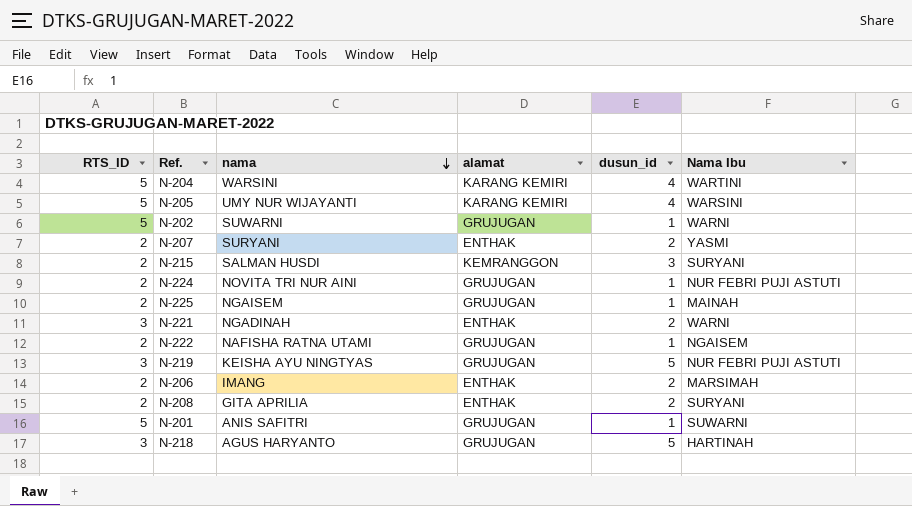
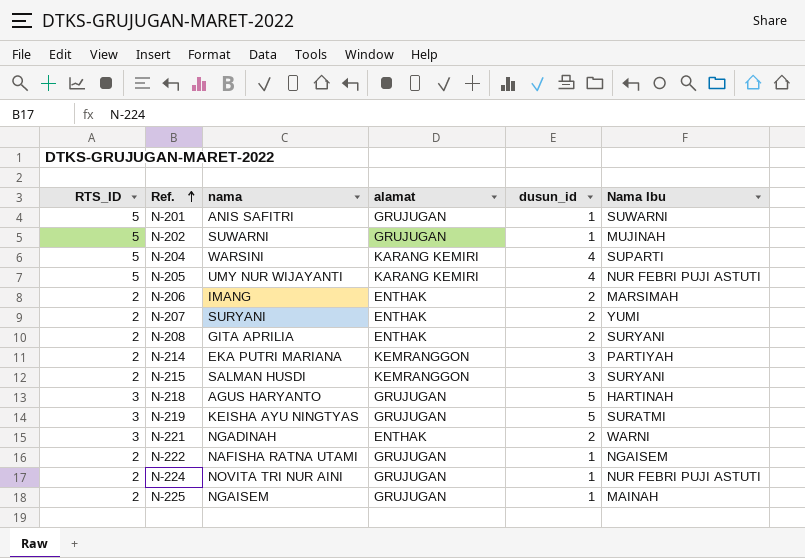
row order: nama descending -> Ref. ascending
N-202 | Nama Ibu: WARNI -> MUJINAH
N-204 | Nama Ibu: WARTINI -> SUPARTI
N-205 | Nama Ibu: WARSINI -> NUR FEBRI PUJI ASTUTI
N-207 | Nama Ibu: YASMI -> YUMI
row N-214: none -> 2 | EKA PUTRI MARIANA | KEMRANGGON | 3 | PARTIYAH
N-219 | Nama Ibu: NUR FEBRI PUJI ASTUTI -> SURATMI

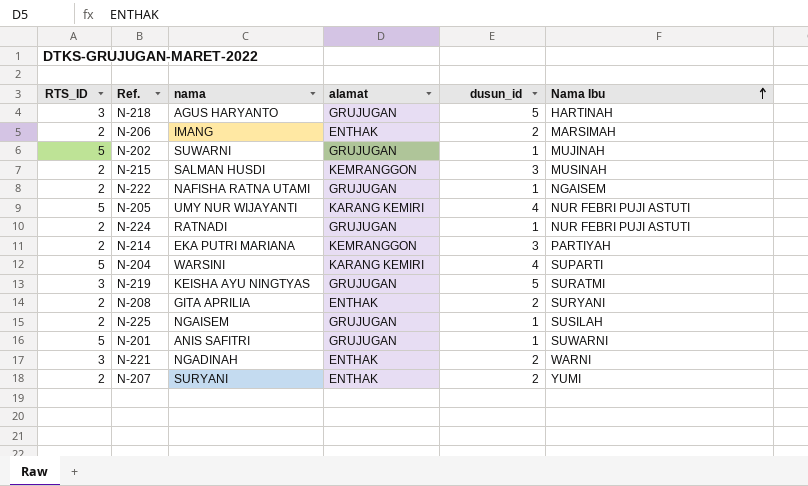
row order: Ref. ascending -> Nama Ibu ascending
N-215 | Nama Ibu: SURYANI -> MUSINAH
N-224 | nama: NOVITA TRI NUR AINI -> RATNADI
N-225 | Nama Ibu: MAINAH -> SUSILAH

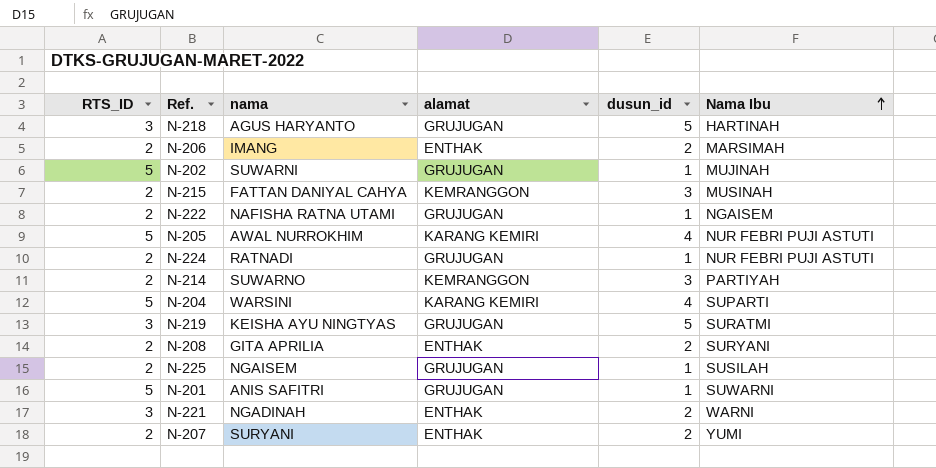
N-215 | nama: SALMAN HUSDI -> FATTAN DANIYAL CAHYA
N-205 | nama: UMY NUR WIJAYANTI -> AWAL NURROKHIM
N-214 | nama: EKA PUTRI MARIANA -> SUWARNO

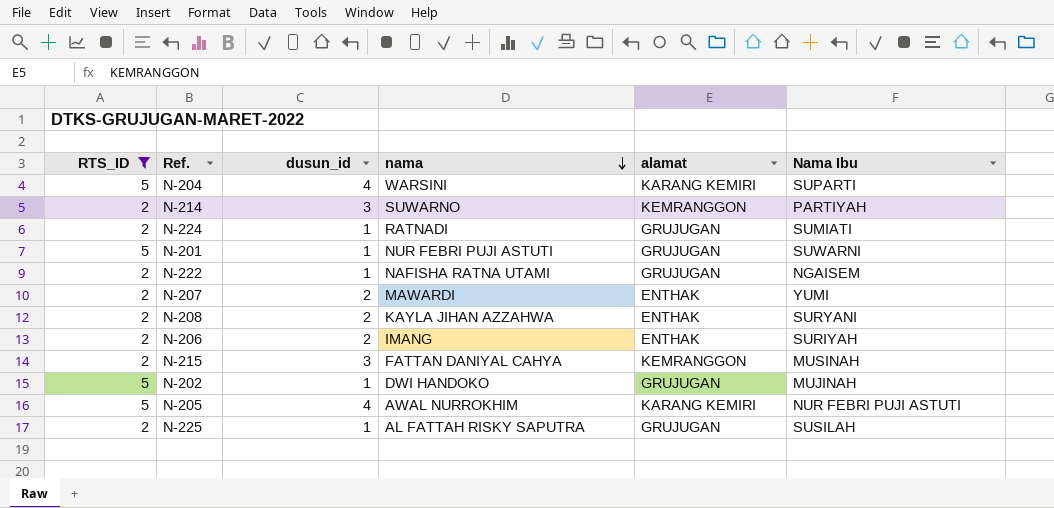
filter: none -> RTS_ID != 3
row order: Nama Ibu ascending -> nama descending
column dusun_id | position: 5 -> 3
N-224 | Nama Ibu: NUR FEBRI PUJI ASTUTI -> SUMIATI
N-201 | nama: ANIS SAFITRI -> NUR FEBRI PUJI ASTUTI
N-207 | nama: SURYANI -> MAWARDI
N-208 | nama: GITA APRILIA -> KAYLA JIHAN AZZAHWA
N-206 | Nama Ibu: MARSIMAH -> SURIYAH
N-202 | nama: SUWARNI -> DWI HANDOKO
N-225 | nama: NGAISEM -> AL FATTAH RISKY SAPUTRA

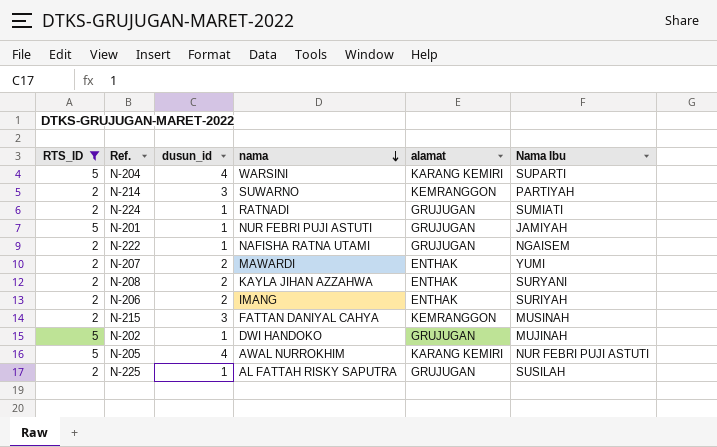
N-201 | Nama Ibu: SUWARNI -> JAMIYAH

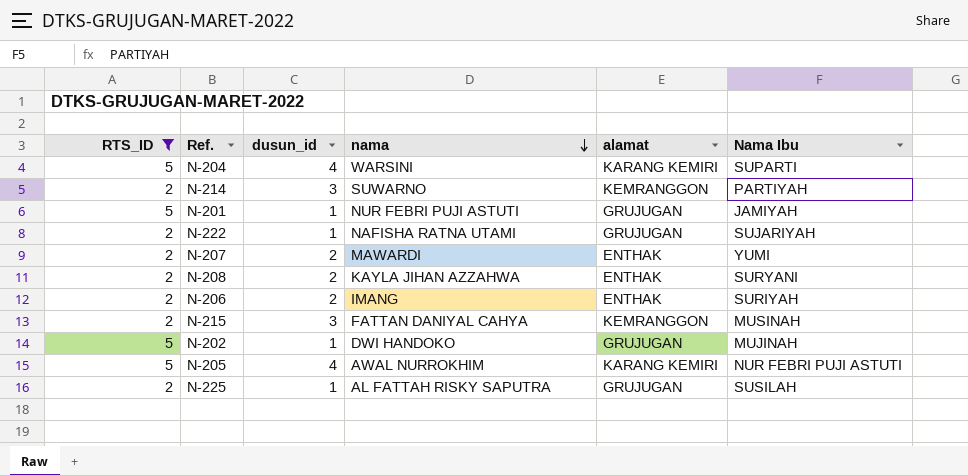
row N-224: 2 | 1 | RATNADI | GRUJUGAN | SUMIATI -> none
N-222 | Nama Ibu: NGAISEM -> SUJARIYAH

